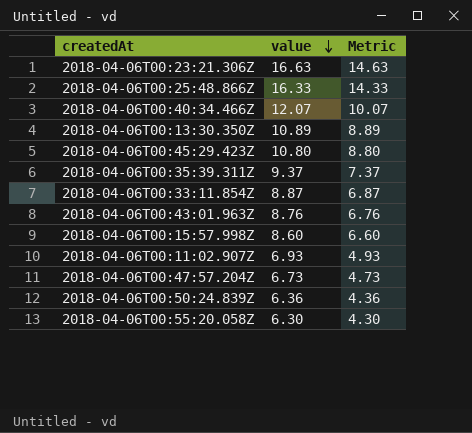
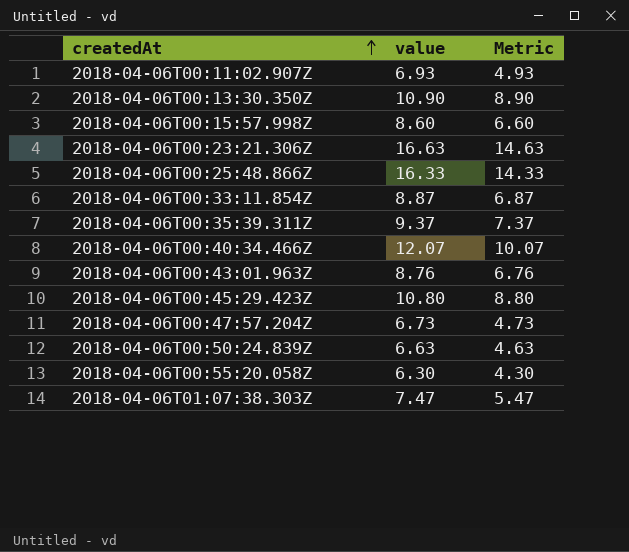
row order: value descending -> createdAt ascending
2018-04-06T00:13:30.350Z | value: 10.89 -> 10.90
2018-04-06T00:13:30.350Z | Metric: 8.89 -> 8.90
2018-04-06T00:50:24.839Z | value: 6.36 -> 6.63
2018-04-06T00:50:24.839Z | Metric: 4.36 -> 4.63
row 2018-04-06T01:07:38.303Z: none -> 7.47 | 5.47

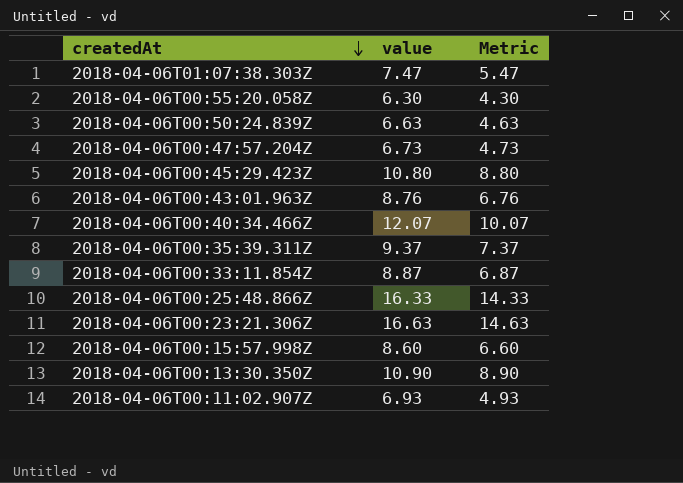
row order: createdAt ascending -> createdAt descending

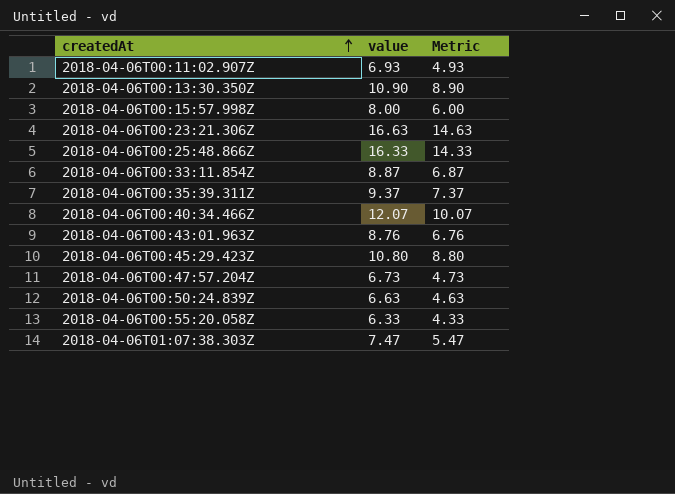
row order: createdAt descending -> createdAt ascending
2018-04-06T00:15:57.998Z | value: 8.60 -> 8.00
2018-04-06T00:15:57.998Z | Metric: 6.60 -> 6.00
2018-04-06T00:55:20.058Z | value: 6.30 -> 6.33
2018-04-06T00:55:20.058Z | Metric: 4.30 -> 4.33

